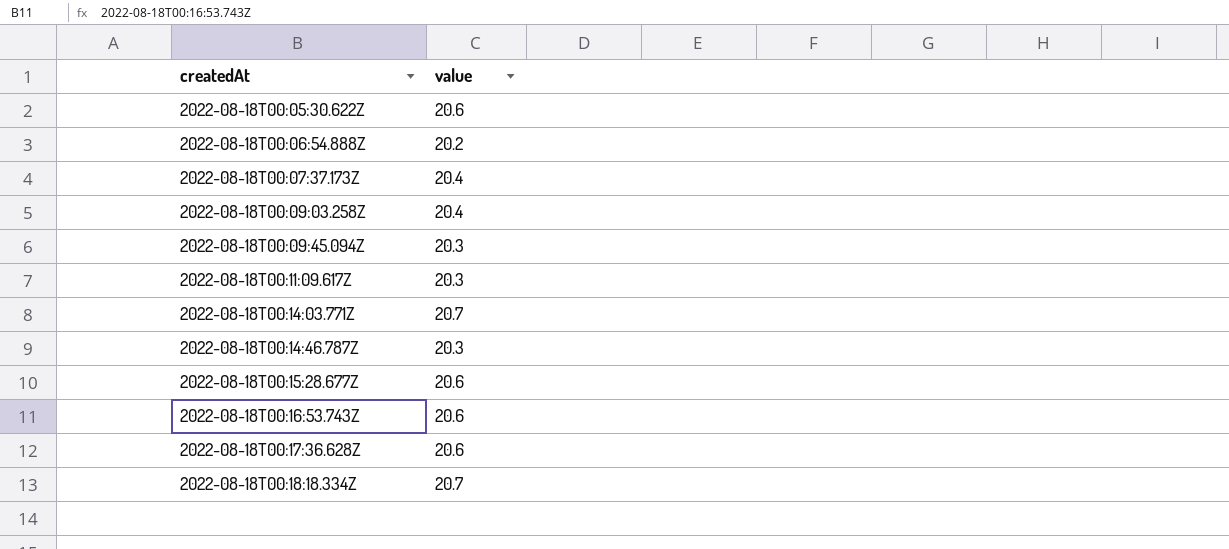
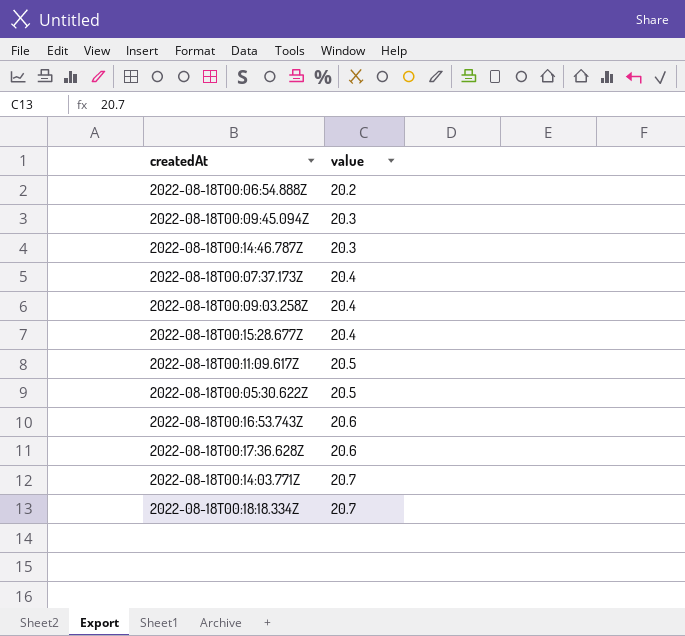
row order: createdAt ascending -> value ascending
2022-08-18T00:15:28.677Z | value: 20.6 -> 20.4
2022-08-18T00:11:09.617Z | value: 20.3 -> 20.5
2022-08-18T00:05:30.622Z | value: 20.6 -> 20.5

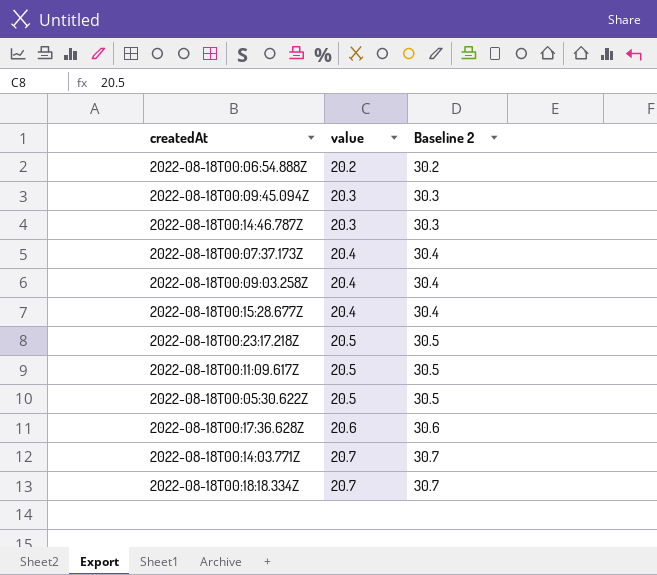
column Baseline 2 | formula: none -> [value] + 10
row 2022-08-18T00:16:53.743Z: 20.6 -> none
row 2022-08-18T00:23:17.218Z: none -> 20.5 | 30.5

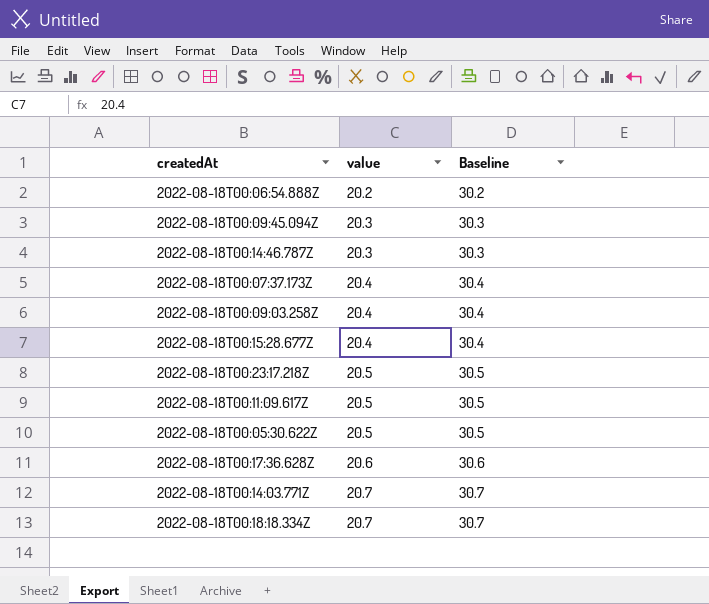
column name: Baseline 2 -> Baseline

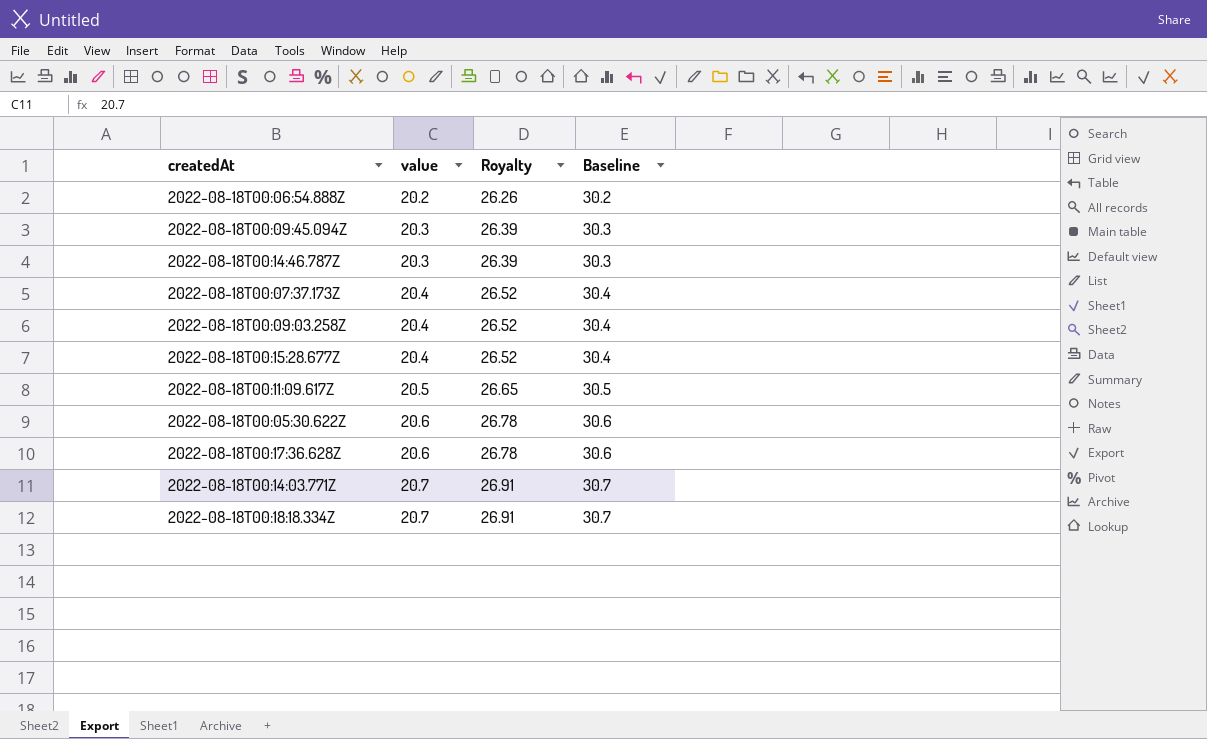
column Royalty | formula: none -> [value] * 1.3
row 2022-08-18T00:23:17.218Z: 20.5 | 30.5 -> none
2022-08-18T00:05:30.622Z | value: 20.5 -> 20.6
2022-08-18T00:05:30.622Z | Baseline: 30.5 -> 30.6

